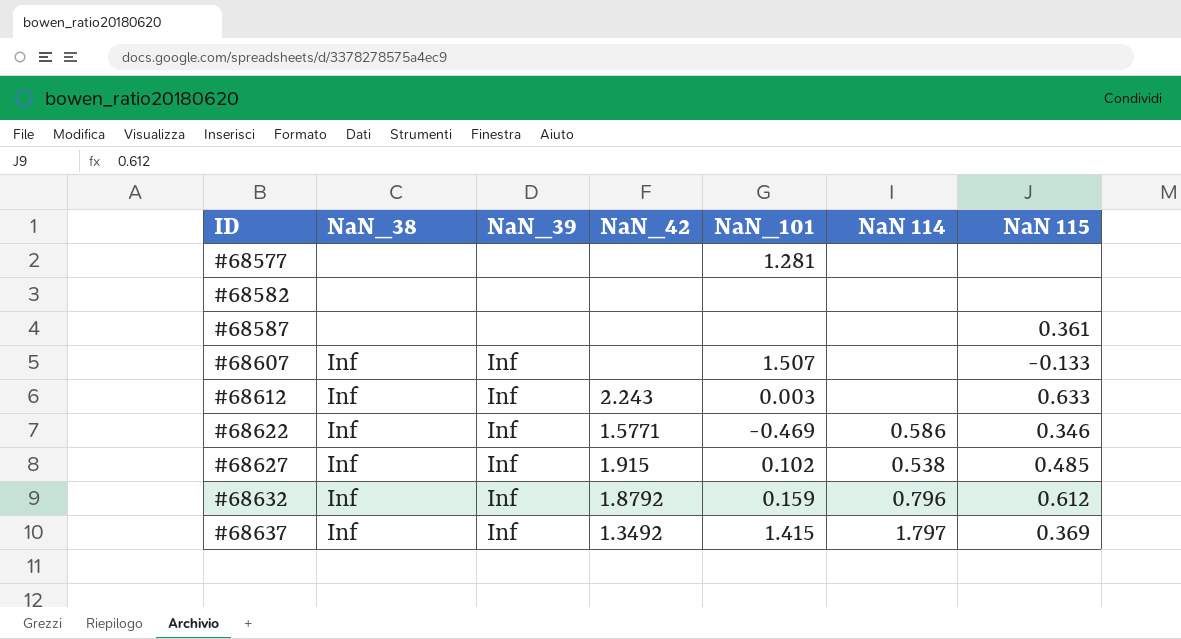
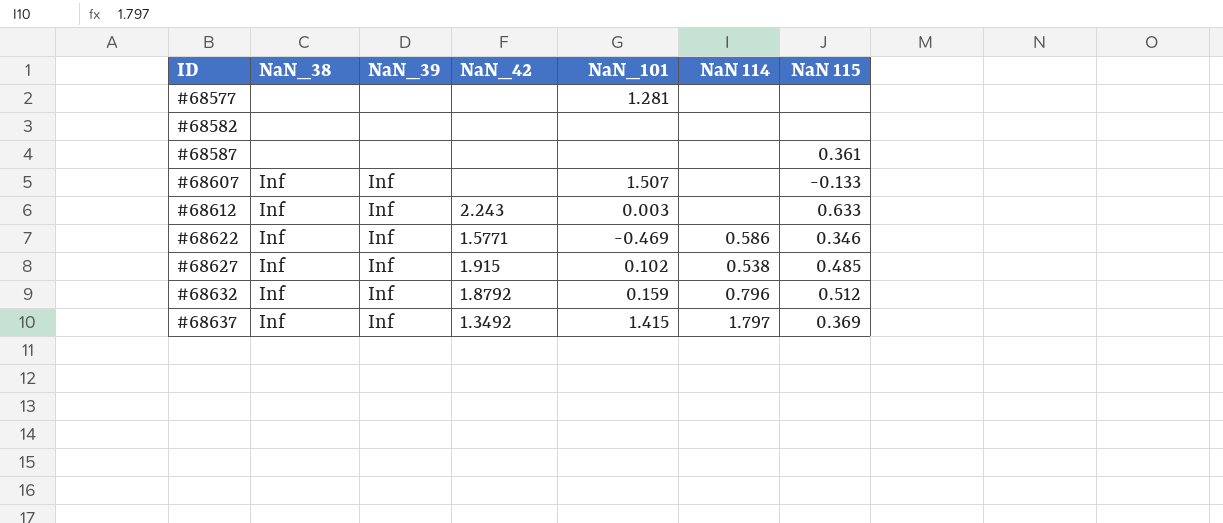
#68632 | NaN 115: 0.612 -> 0.512

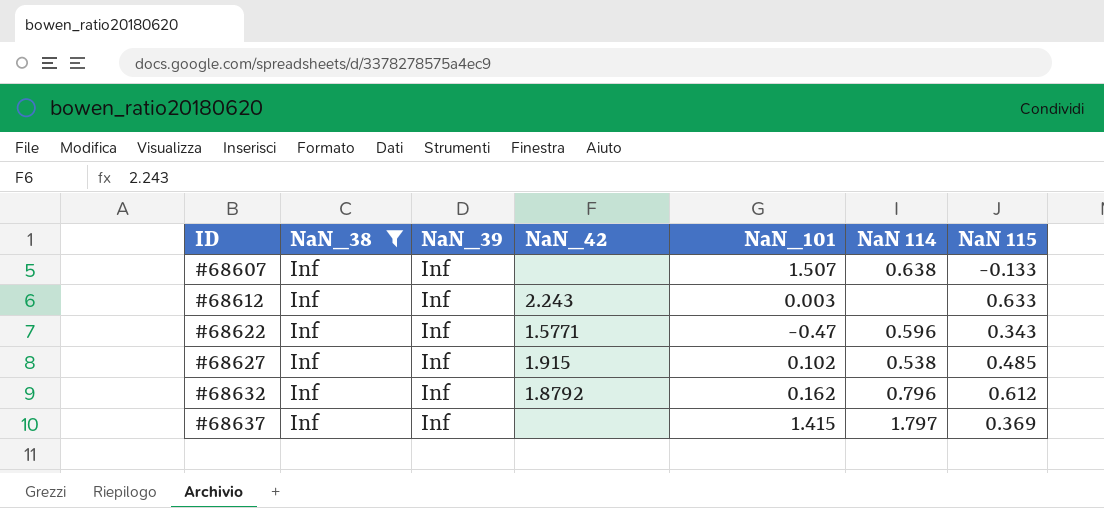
filter: none -> NaN_38 = Inf
#68607 | NaN 114: none -> 0.638
#68622 | NaN_101: -0.469 -> -0.47
#68622 | NaN 114: 0.586 -> 0.596
#68622 | NaN 115: 0.346 -> 0.343
#68632 | NaN_101: 0.159 -> 0.162
#68632 | NaN 115: 0.512 -> 0.612
#68637 | NaN_42: 1.3492 -> none

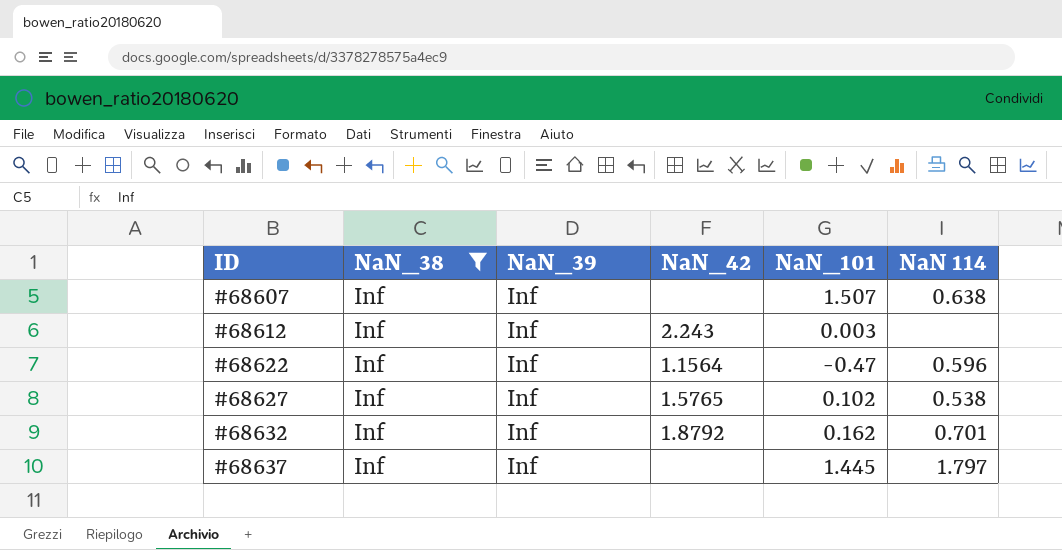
column NaN 115 | position: 7 -> none
#68622 | NaN_42: 1.5771 -> 1.1564
#68627 | NaN_42: 1.915 -> 1.5765
#68632 | NaN 114: 0.796 -> 0.701
#68637 | NaN_101: 1.415 -> 1.445

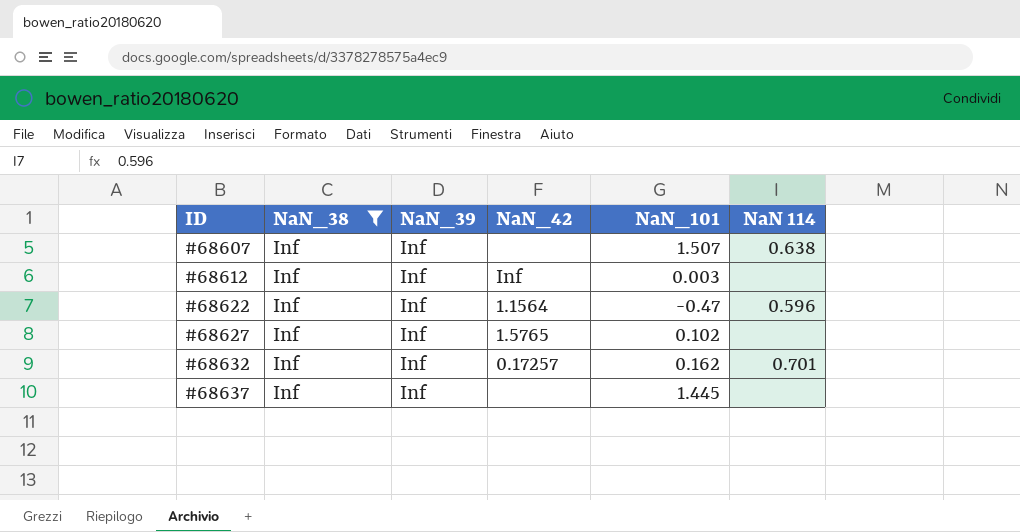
#68612 | NaN_42: 2.243 -> Inf
#68627 | NaN 114: 0.538 -> none
#68632 | NaN_42: 1.8792 -> 0.17257
#68637 | NaN 114: 1.797 -> none

